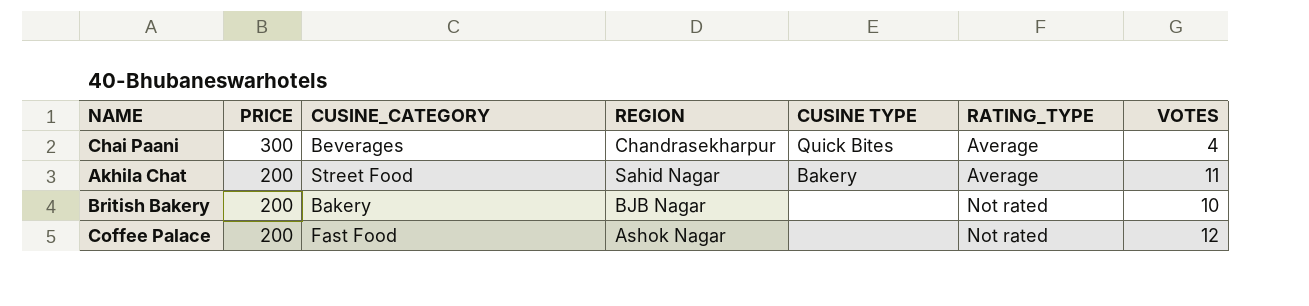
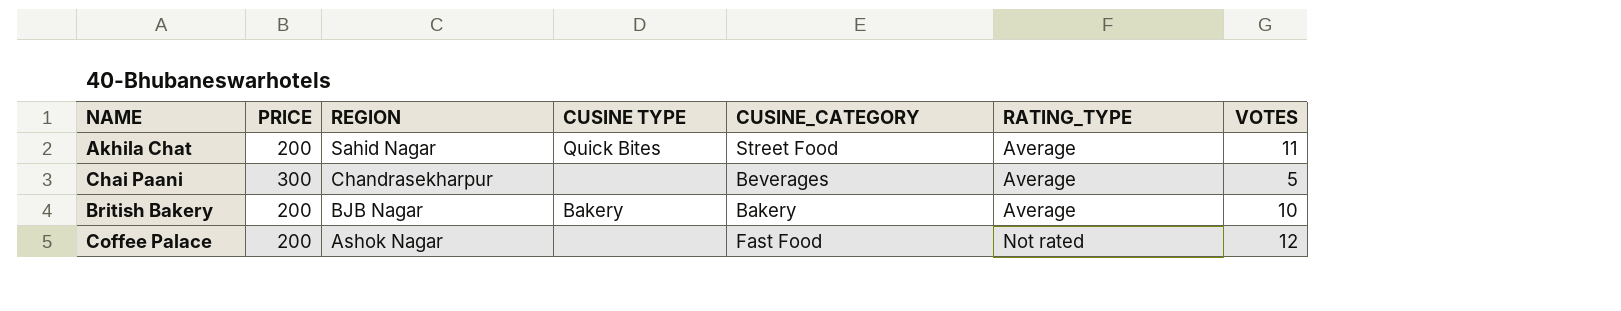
row order: PRICE descending -> REGION descending
column CUSINE_CATEGORY | position: 3 -> 5
Akhila Chat | CUSINE TYPE: Bakery -> Quick Bites
Chai Paani | CUSINE TYPE: Quick Bites -> none
Chai Paani | VOTES: 4 -> 5
British Bakery | CUSINE TYPE: none -> Bakery
British Bakery | RATING_TYPE: Not rated -> Average

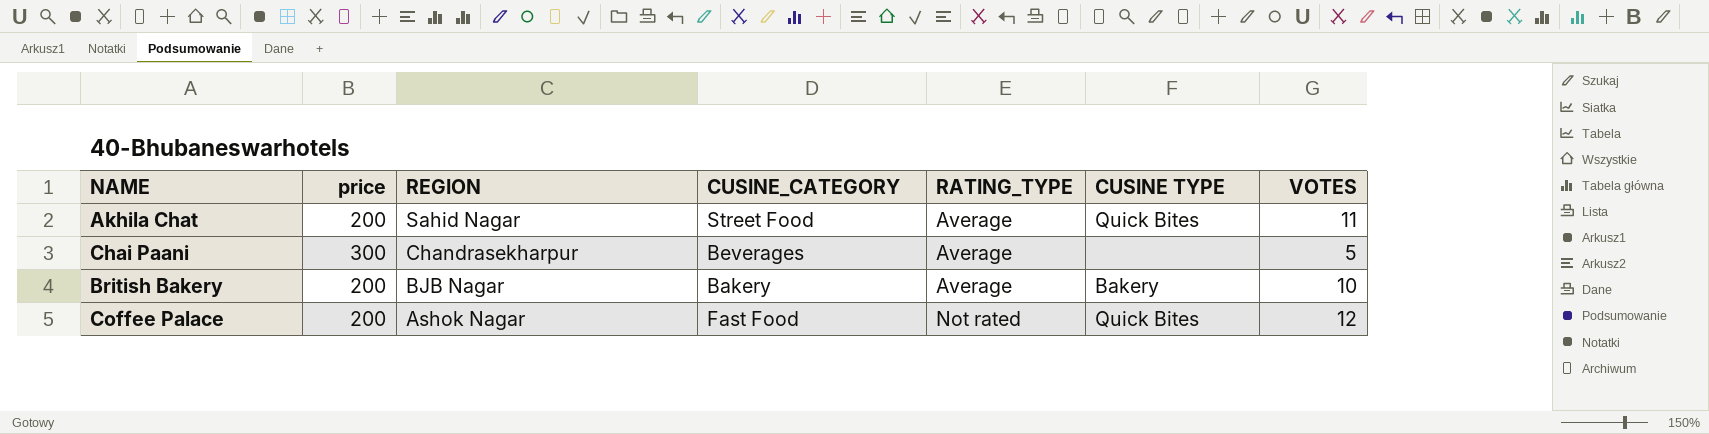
column name: PRICE -> price
column CUSINE TYPE | position: 4 -> 6
Coffee Palace | CUSINE TYPE: none -> Quick Bites

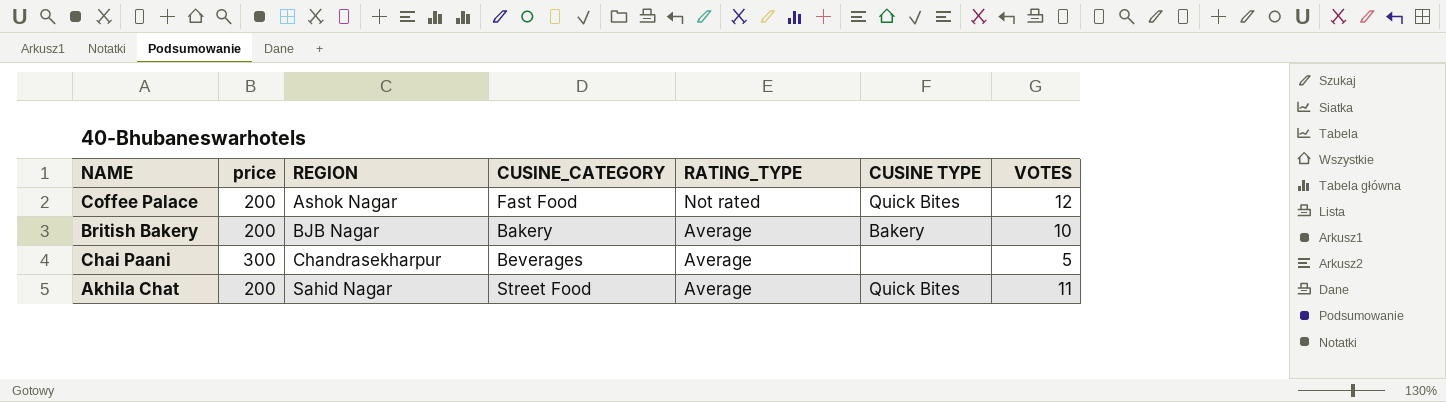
row order: REGION descending -> REGION ascending

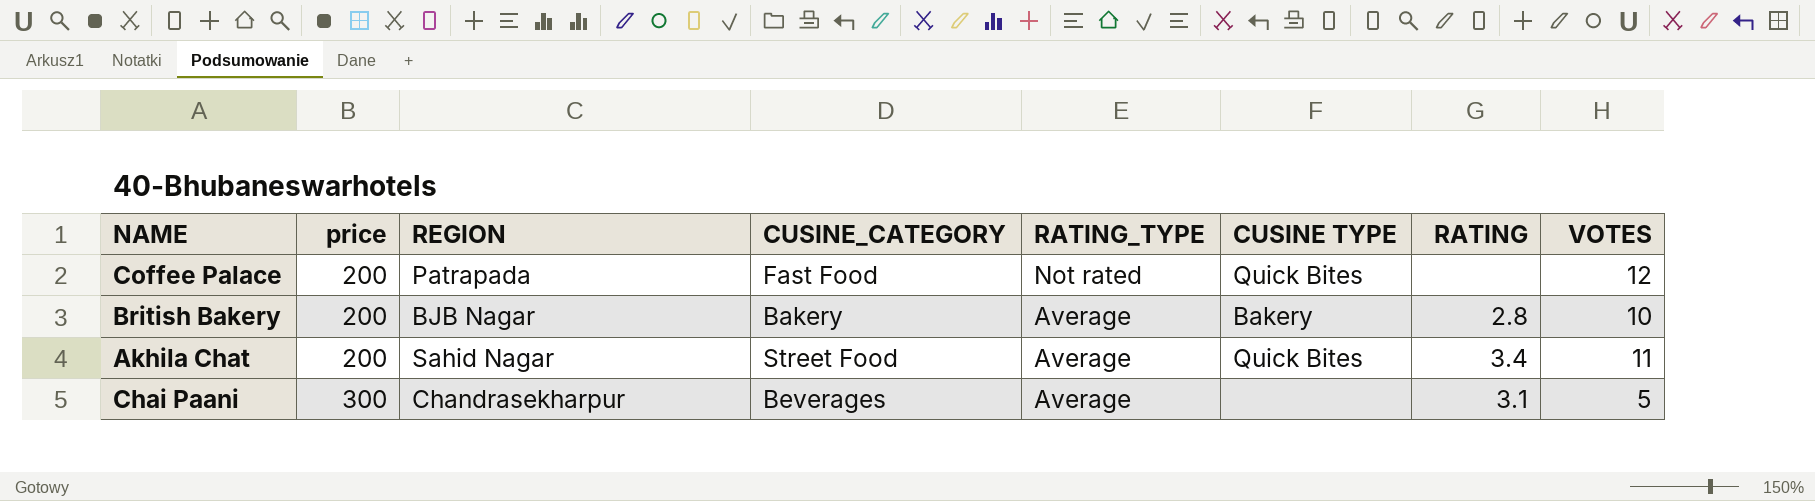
row order: REGION ascending -> price ascending
column RATING | position: none -> 7
Coffee Palace | REGION: Ashok Nagar -> Patrapada

